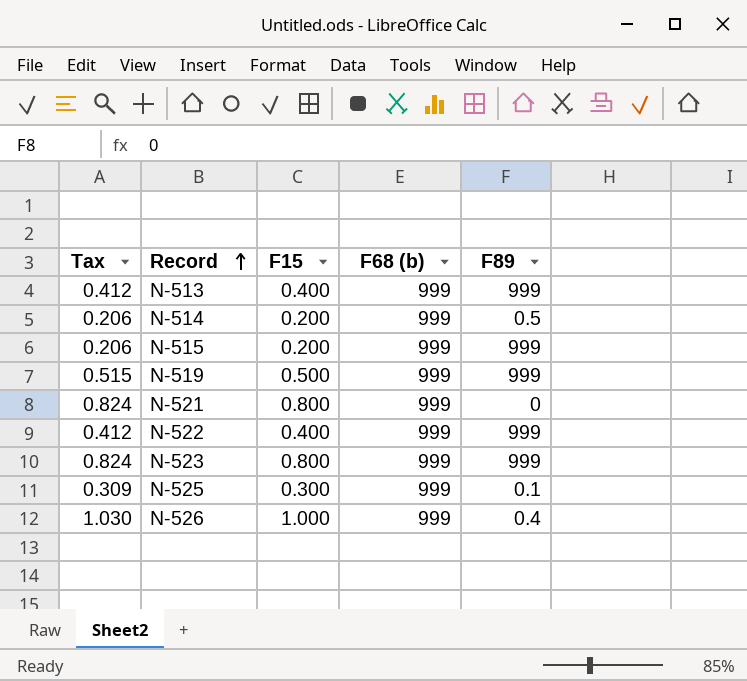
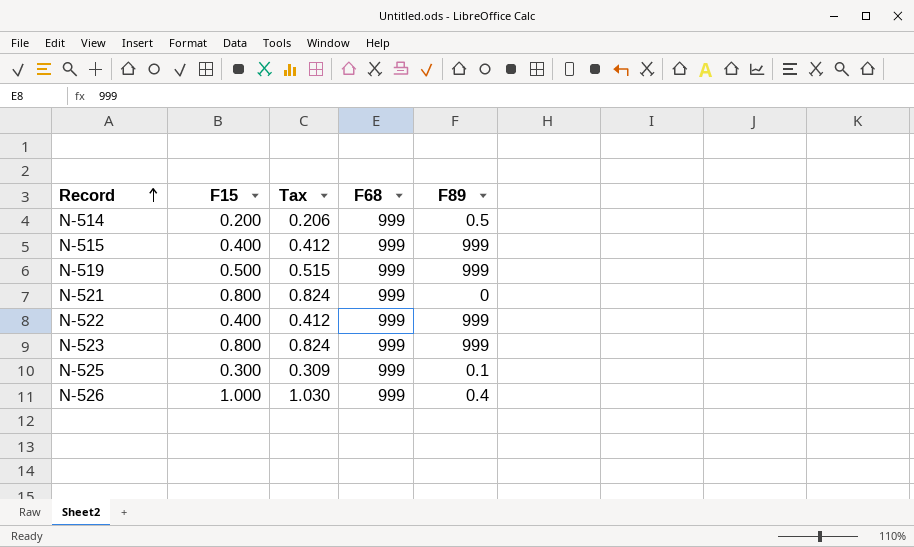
column Tax | position: 1 -> 3
column name: F68 (b) -> F68
row N-513: 0.412 | 0.400 | 999 | 999 -> none
N-515 | F15: 0.200 -> 0.400
N-515 | Tax: 0.206 -> 0.412

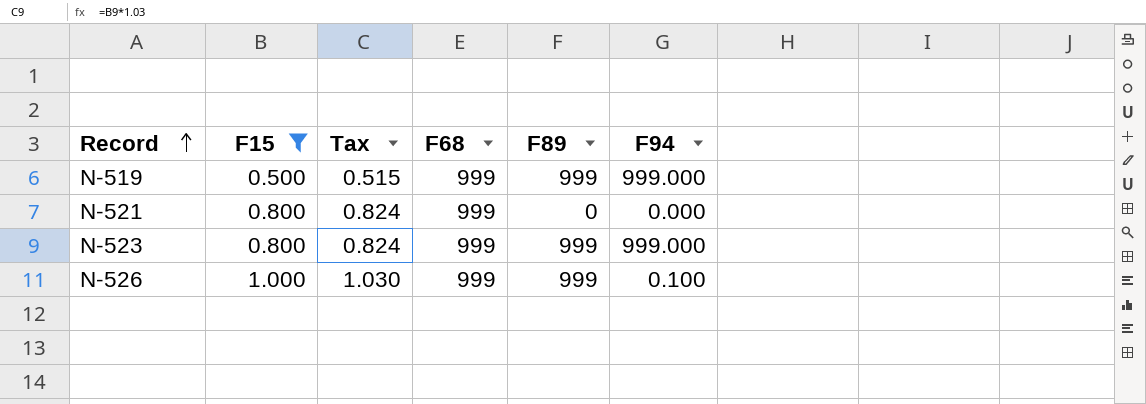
filter: none -> F15 >= 0.500
column F94 | position: none -> 6
N-526 | F89: 0.4 -> 999

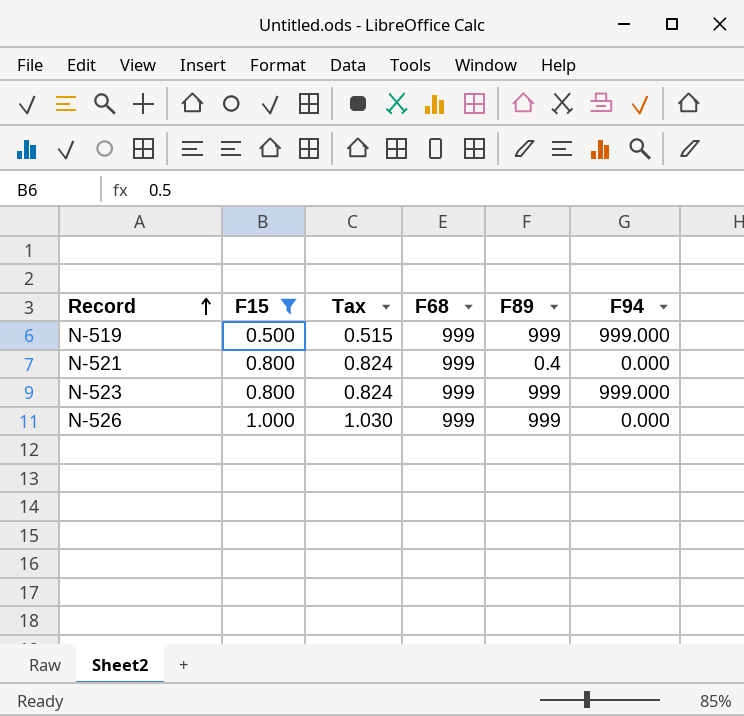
N-521 | F89: 0 -> 0.4
N-526 | F94: 0.100 -> 0.000

